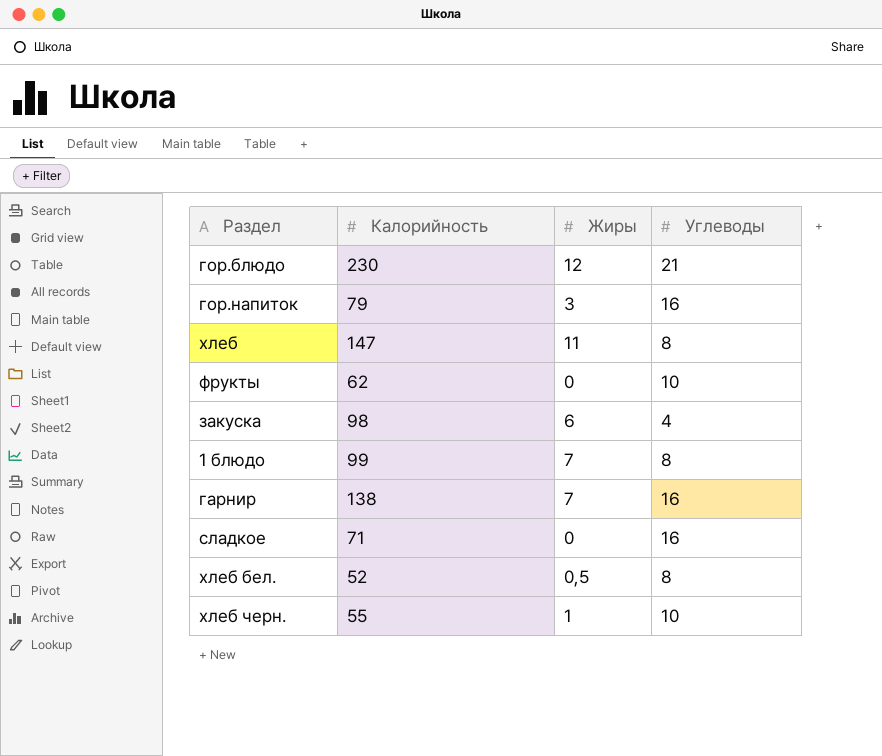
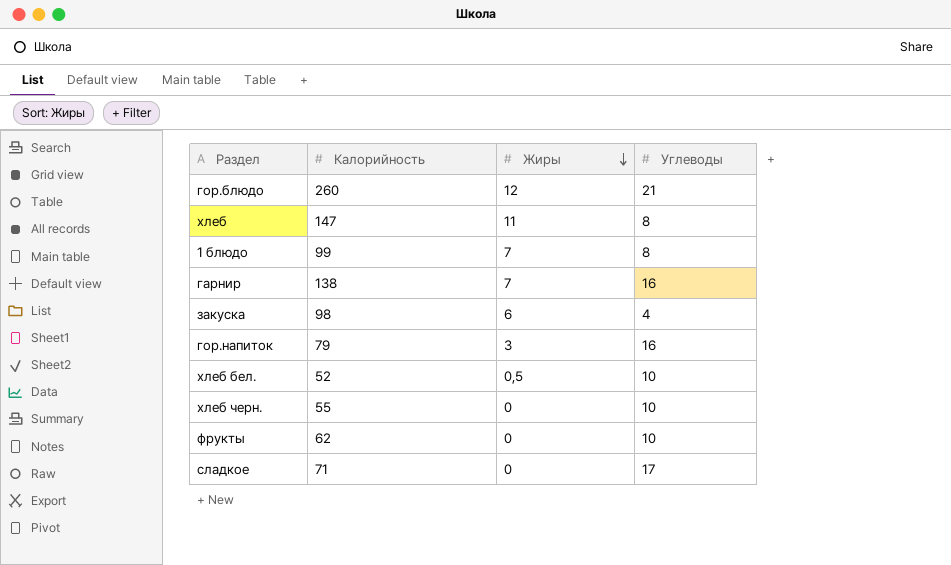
row order: none -> Жиры descending
гор.блюдо | Калорийность: 230 -> 260
хлеб бел. | Углеводы: 8 -> 10
хлеб черн. | Жиры: 1 -> 0
сладкое | Углеводы: 16 -> 17

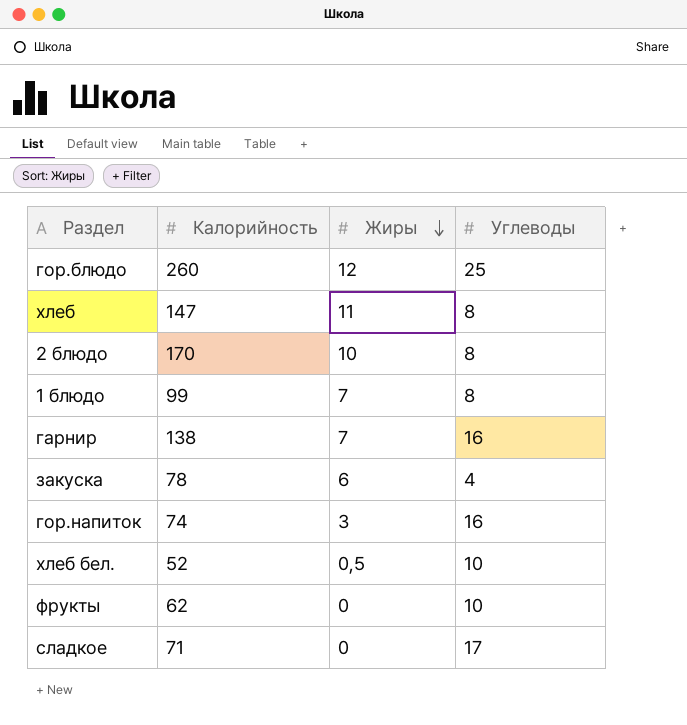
row хлеб черн.: 55 | 0 | 10 -> none
гор.блюдо | Углеводы: 21 -> 25
row 2 блюдо: none -> 170 | 10 | 8
закуска | Калорийность: 98 -> 78
гор.напиток | Калорийность: 79 -> 74

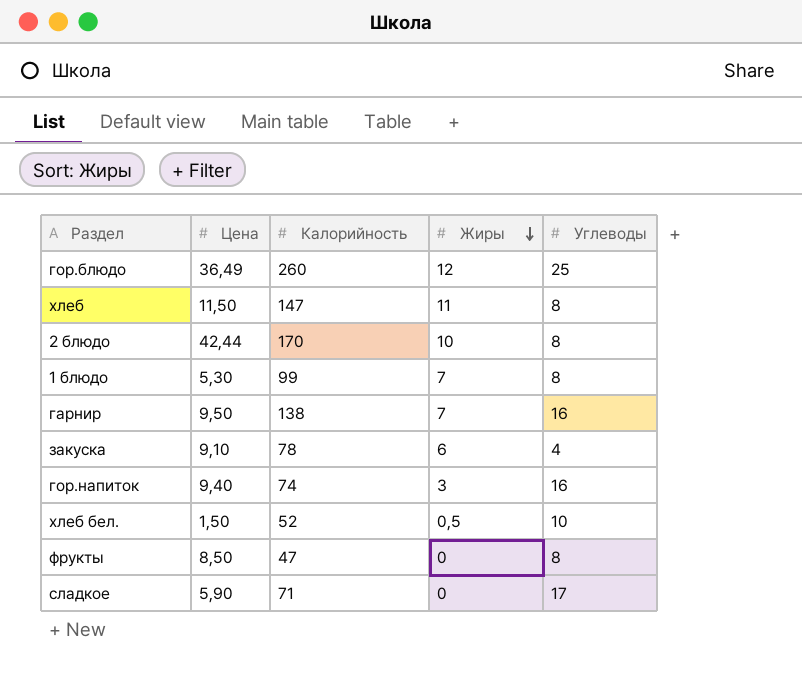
column Цена | position: none -> 2
фрукты | Калорийность: 62 -> 47
фрукты | Углеводы: 10 -> 8

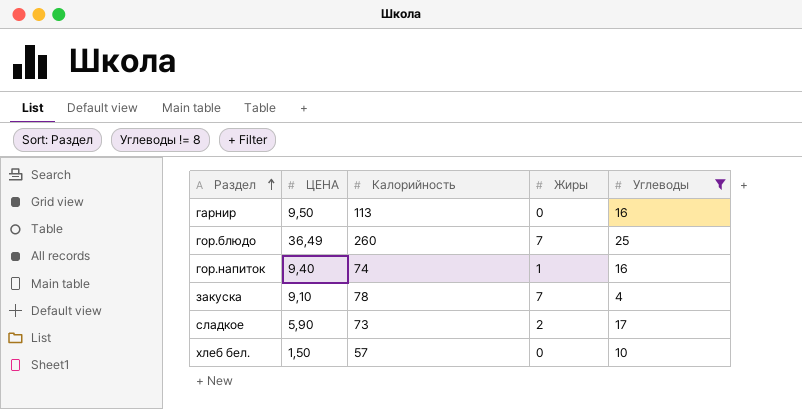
filter: none -> Углеводы != 8
row order: Жиры descending -> Раздел ascending
column name: Цена -> ЦЕНА
гарнир | Калорийность: 138 -> 113
гарнир | Жиры: 7 -> 0
гор.блюдо | Жиры: 12 -> 7
гор.напиток | Жиры: 3 -> 1
закуска | Жиры: 6 -> 7
сладкое | Калорийность: 71 -> 73
сладкое | Жиры: 0 -> 2
хлеб бел. | Калорийность: 52 -> 57
хлеб бел. | Жиры: 0,5 -> 0

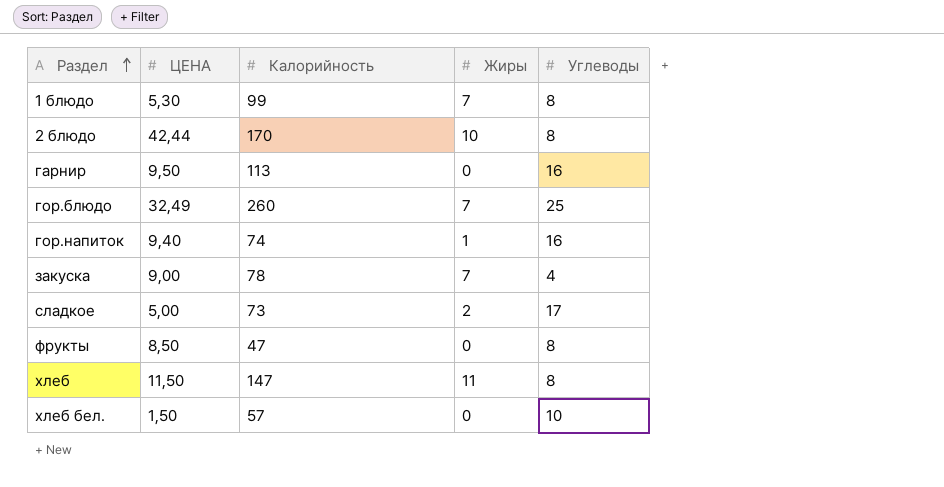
filter: Углеводы != 8 -> none
гор.блюдо | ЦЕНА: 36,49 -> 32,49
закуска | ЦЕНА: 9,10 -> 9,00
сладкое | ЦЕНА: 5,90 -> 5,00

